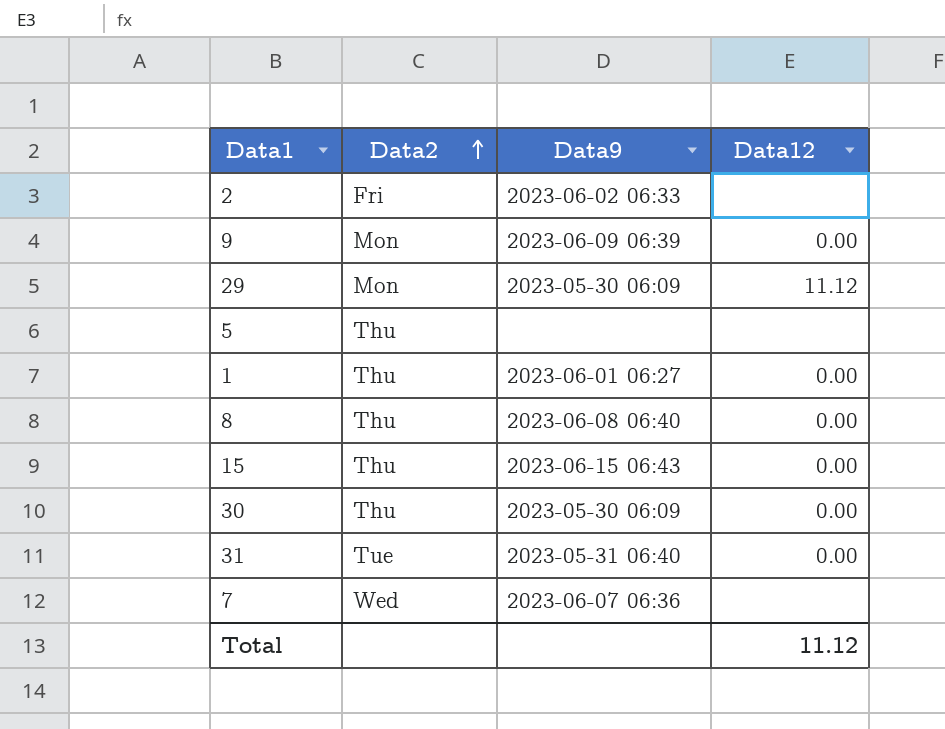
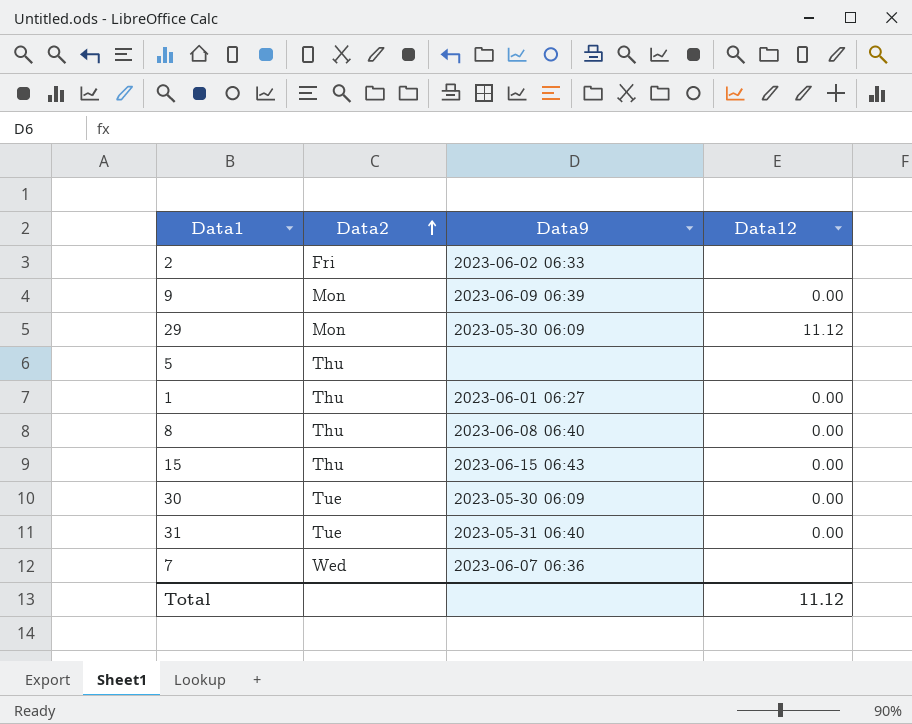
30 | Data2: Thu -> Tue

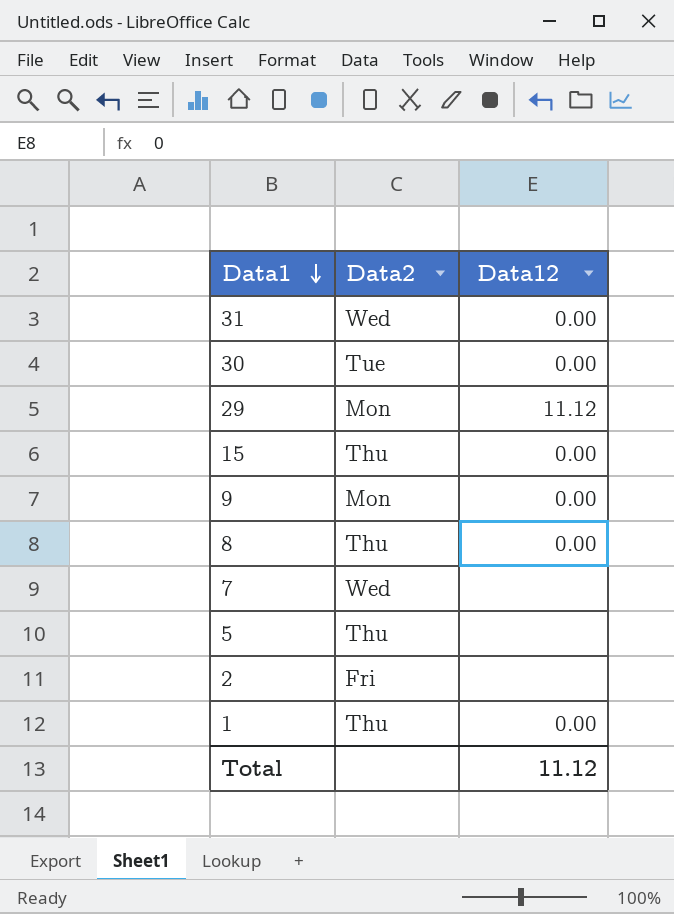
row order: Data2 ascending -> Data1 descending
column Data9 | position: 3 -> none
31 | Data2: Tue -> Wed

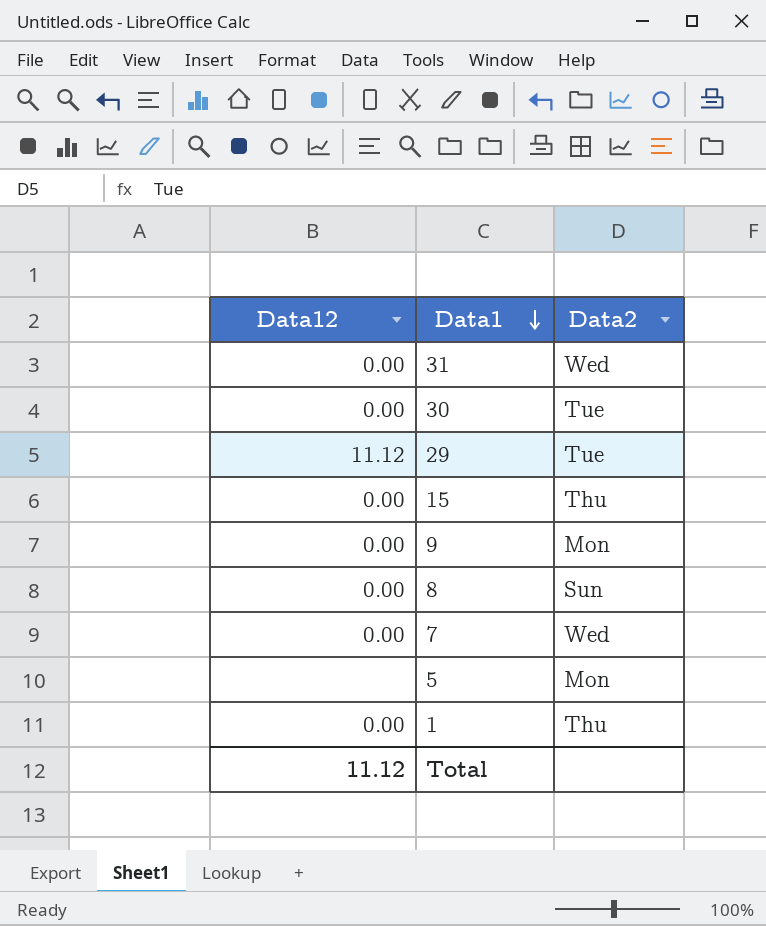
column Data12 | position: 3 -> 1
row 2: Fri | none -> none
29 | Data2: Mon -> Tue
8 | Data2: Thu -> Sun
7 | Data12: none -> 0.00
5 | Data2: Thu -> Mon

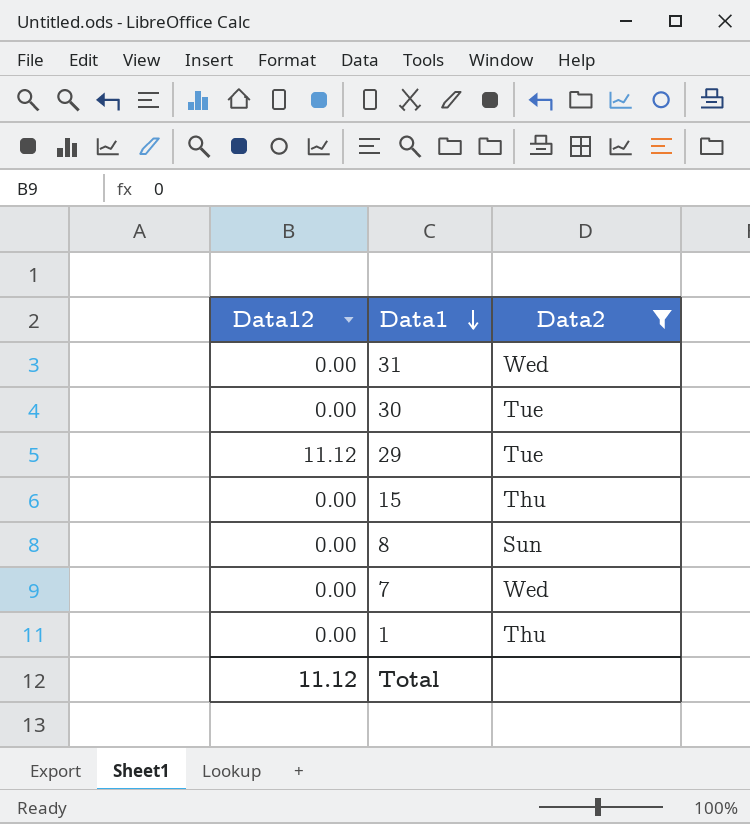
filter: none -> Data2 != Mon

